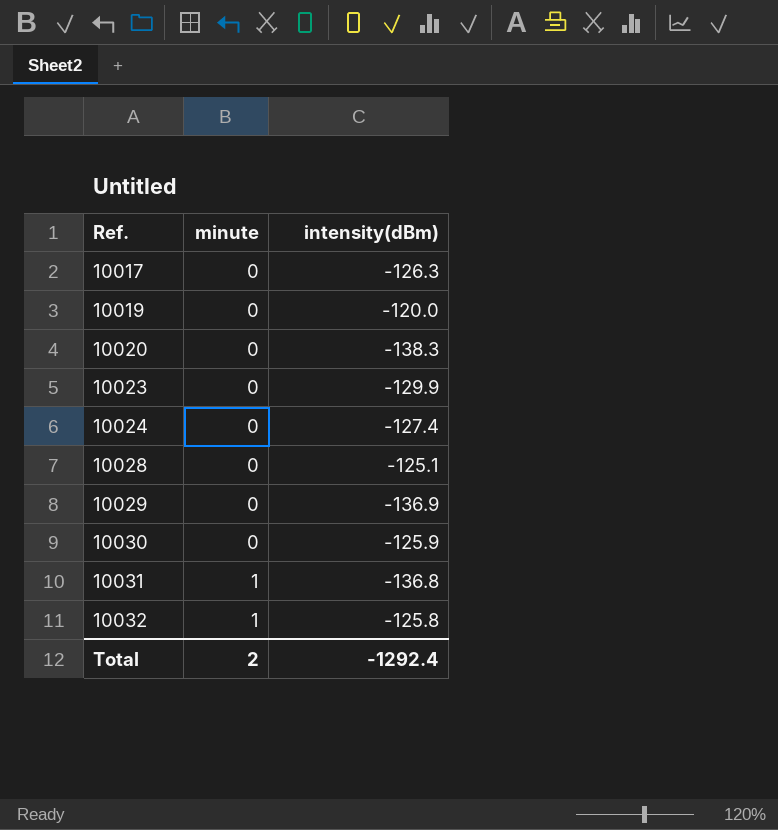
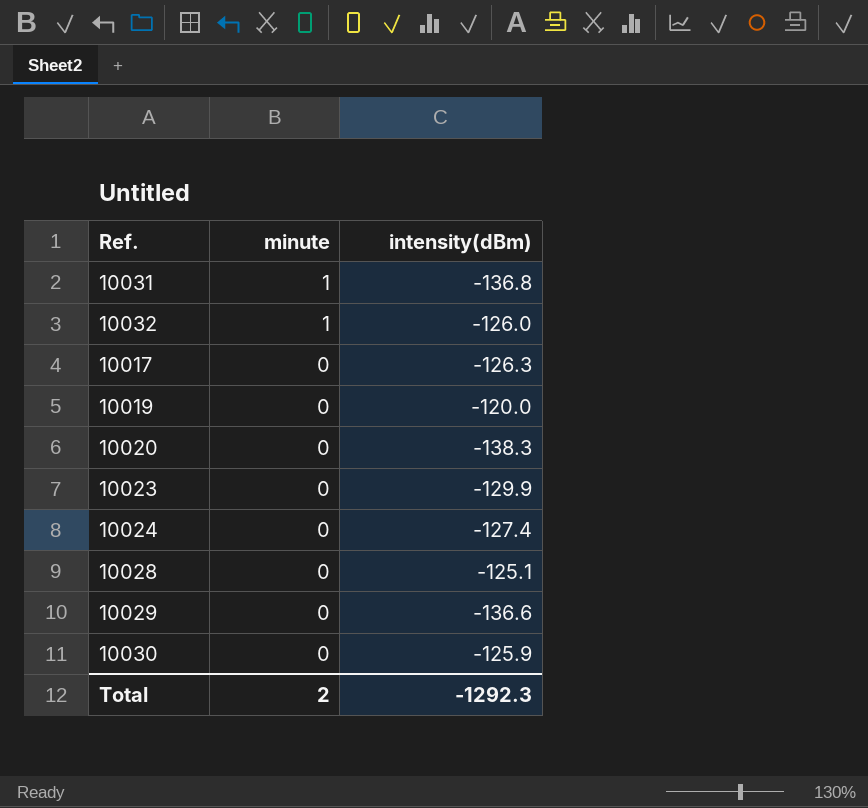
row order: Ref. ascending -> minute descending
10032 | intensity(dBm): -125.8 -> -126.0
10029 | intensity(dBm): -136.9 -> -136.6
Total | intensity(dBm): -1292.4 -> -1292.3

